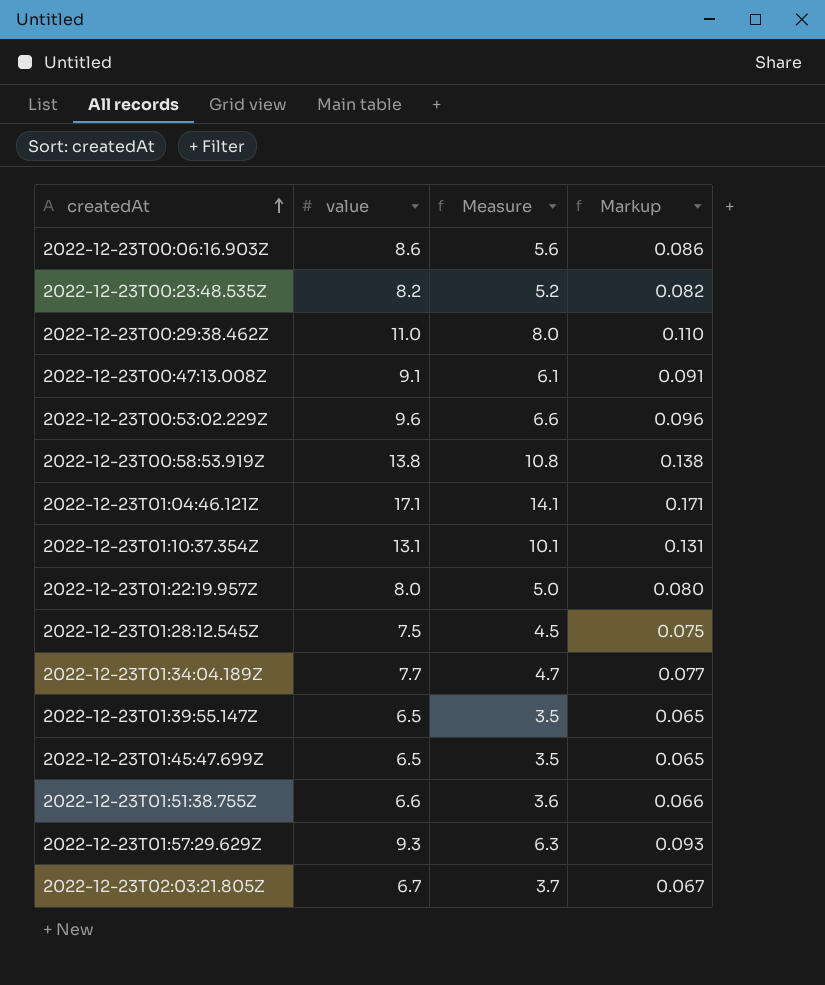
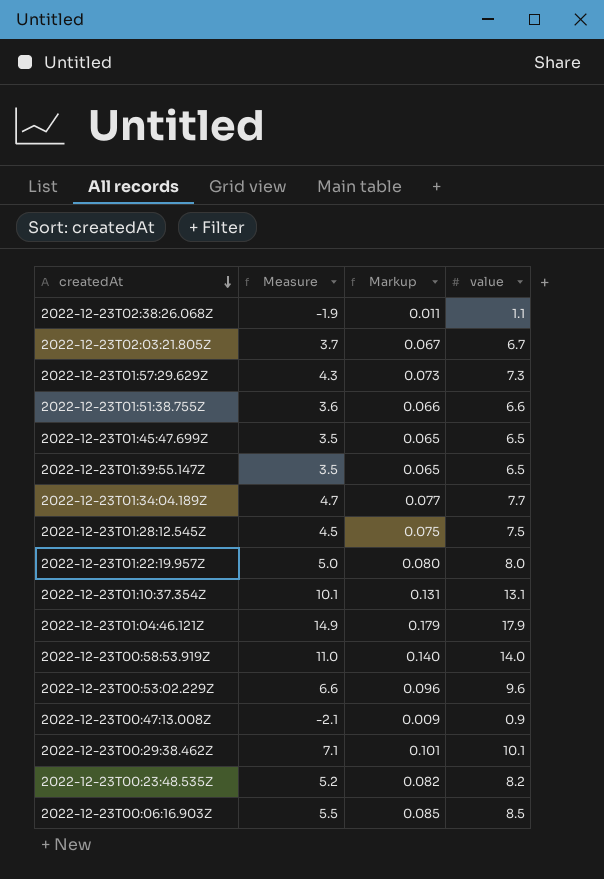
row order: createdAt ascending -> createdAt descending
column value | position: 2 -> 4
row 2022-12-23T02:38:26.068Z: none -> -1.9 | 0.011 | 1.1
2022-12-23T01:57:29.629Z | Measure: 6.3 -> 4.3
2022-12-23T01:57:29.629Z | Markup: 0.093 -> 0.073
2022-12-23T01:57:29.629Z | value: 9.3 -> 7.3
2022-12-23T01:04:46.121Z | Measure: 14.1 -> 14.9
2022-12-23T01:04:46.121Z | Markup: 0.171 -> 0.179
2022-12-23T01:04:46.121Z | value: 17.1 -> 17.9
2022-12-23T00:58:53.919Z | Measure: 10.8 -> 11.0
2022-12-23T00:58:53.919Z | Markup: 0.138 -> 0.140
2022-12-23T00:58:53.919Z | value: 13.8 -> 14.0
2022-12-23T00:47:13.008Z | Measure: 6.1 -> -2.1
2022-12-23T00:47:13.008Z | Markup: 0.091 -> 0.009
2022-12-23T00:47:13.008Z | value: 9.1 -> 0.9
2022-12-23T00:29:38.462Z | Measure: 8.0 -> 7.1
2022-12-23T00:29:38.462Z | Markup: 0.110 -> 0.101
2022-12-23T00:29:38.462Z | value: 11.0 -> 10.1
2022-12-23T00:06:16.903Z | Measure: 5.6 -> 5.5
2022-12-23T00:06:16.903Z | Markup: 0.086 -> 0.085
2022-12-23T00:06:16.903Z | value: 8.6 -> 8.5

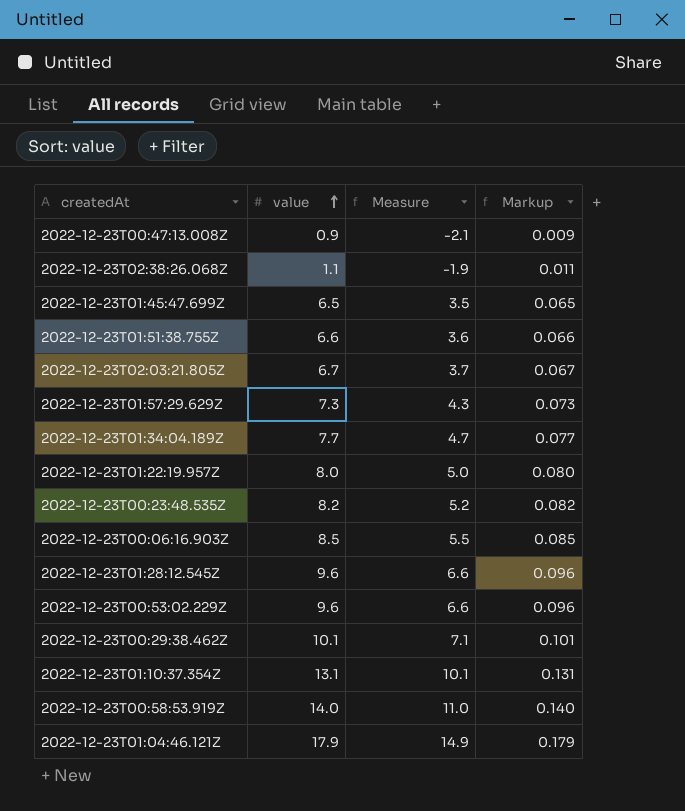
row order: createdAt descending -> value ascending
column value | position: 4 -> 2
row 2022-12-23T01:39:55.147Z: 3.5 | 0.065 | 6.5 -> none
2022-12-23T01:28:12.545Z | value: 7.5 -> 9.6
2022-12-23T01:28:12.545Z | Measure: 4.5 -> 6.6
2022-12-23T01:28:12.545Z | Markup: 0.075 -> 0.096

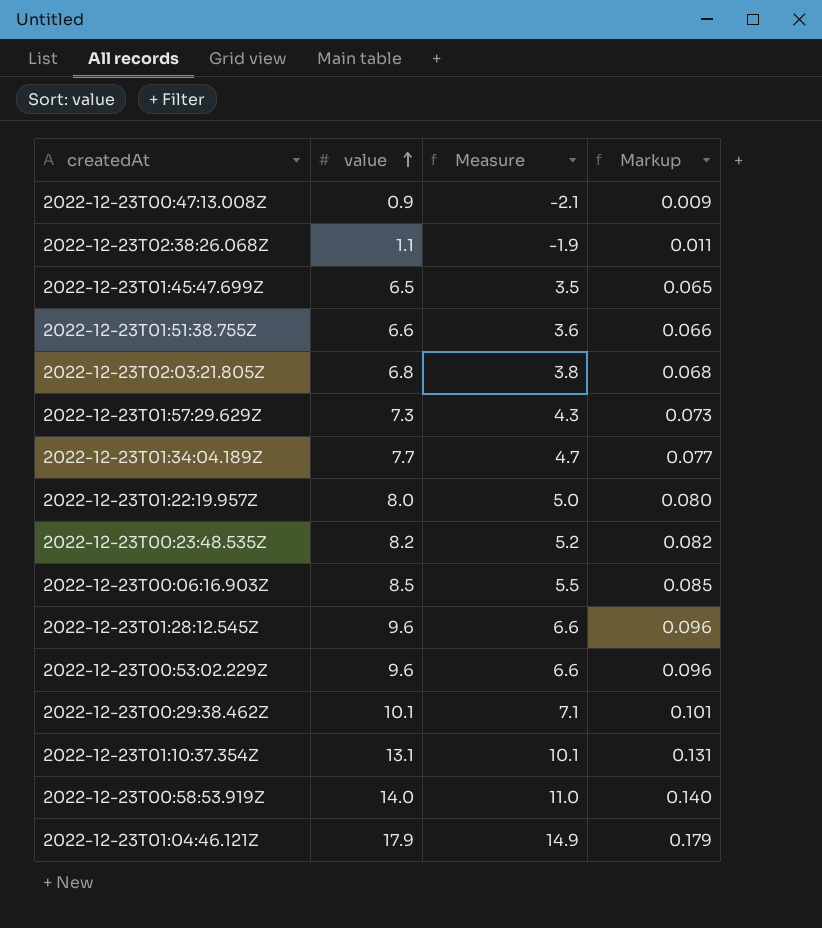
2022-12-23T02:03:21.805Z | value: 6.7 -> 6.8
2022-12-23T02:03:21.805Z | Measure: 3.7 -> 3.8
2022-12-23T02:03:21.805Z | Markup: 0.067 -> 0.068

